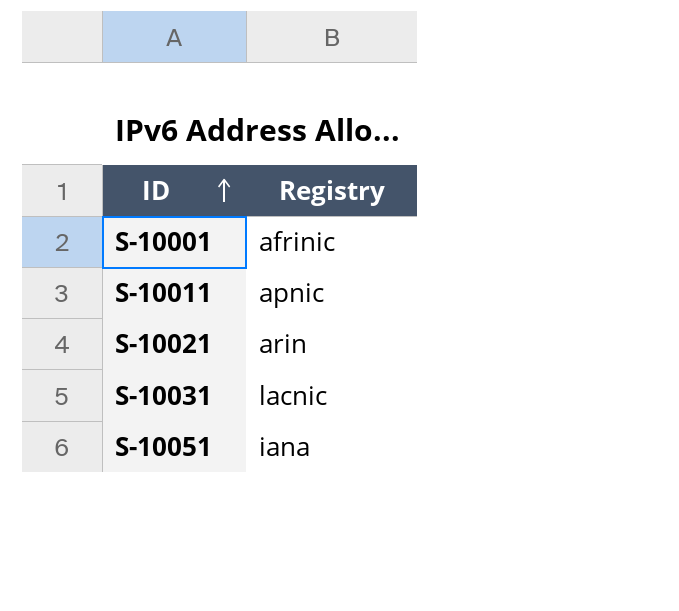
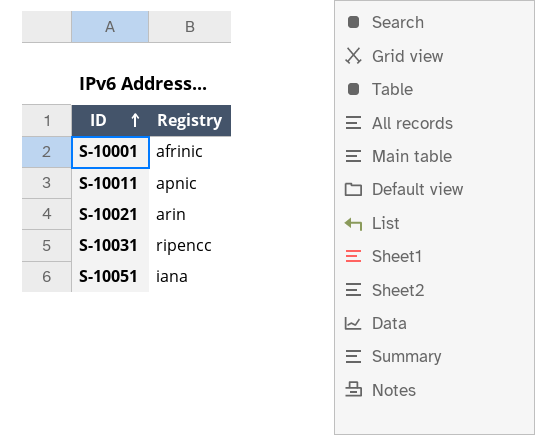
S-10031 | Registry: lacnic -> ripencc

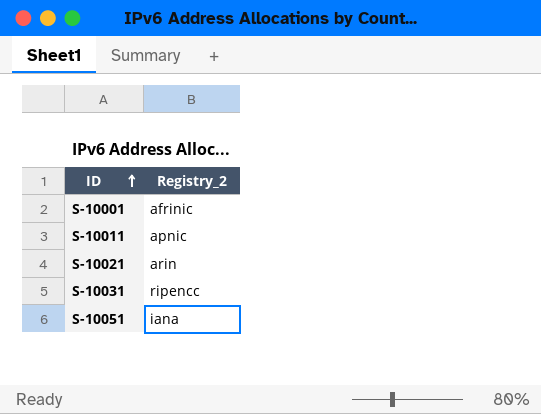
column name: Registry -> Registry_2

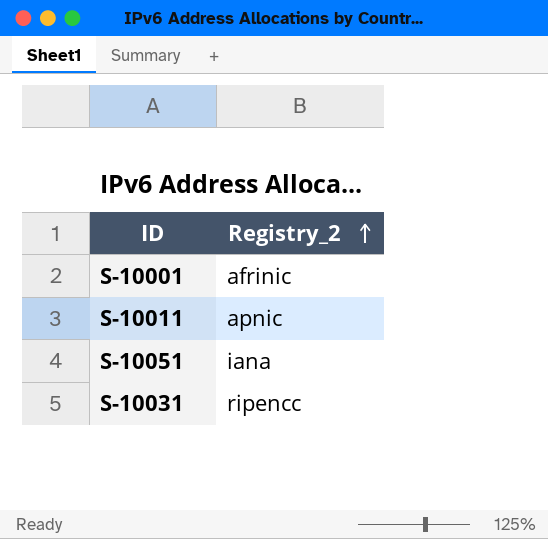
row order: ID ascending -> Registry_2 ascending
row S-10021: arin -> none

